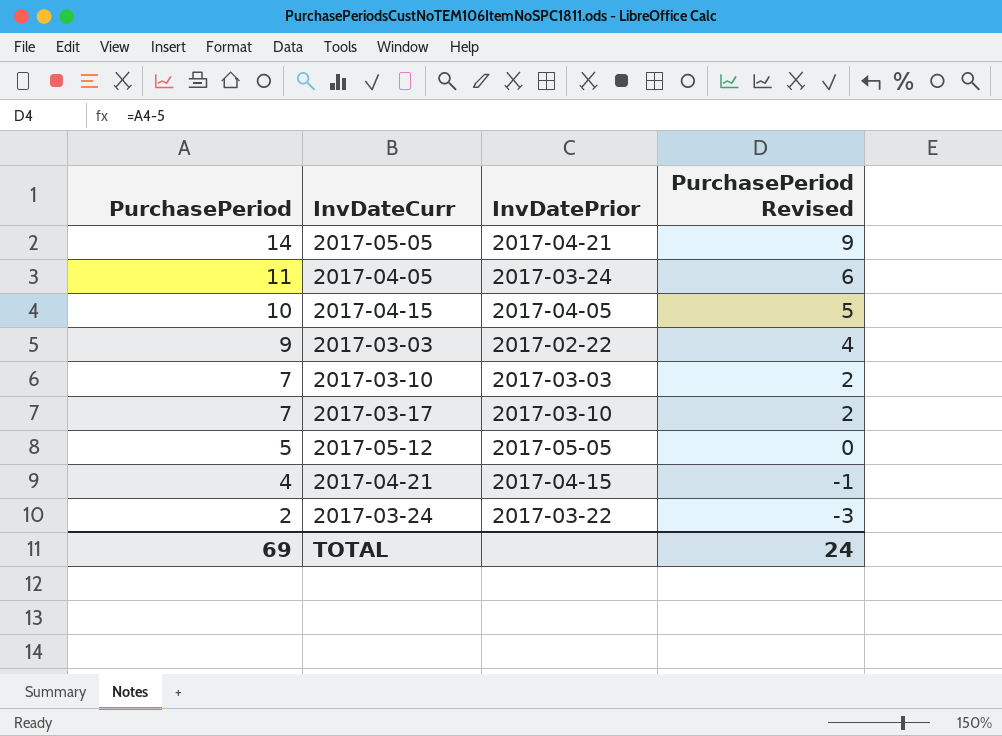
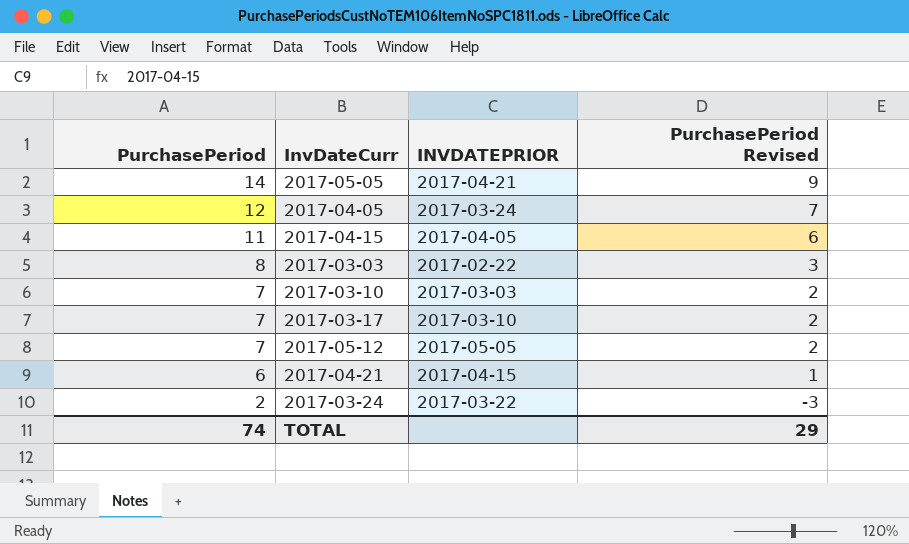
column name: InvDatePrior -> INVDATEPRIOR
2017-04-05 | PurchasePeriod: 11 -> 12
2017-04-05 | PurchasePeriod Revised: 6 -> 7
2017-04-15 | PurchasePeriod: 10 -> 11
2017-04-15 | PurchasePeriod Revised: 5 -> 6
2017-03-03 | PurchasePeriod: 9 -> 8
2017-03-03 | PurchasePeriod Revised: 4 -> 3
2017-05-12 | PurchasePeriod: 5 -> 7
2017-05-12 | PurchasePeriod Revised: 0 -> 2
2017-04-21 | PurchasePeriod: 4 -> 6
2017-04-21 | PurchasePeriod Revised: -1 -> 1
TOTAL | PurchasePeriod: 69 -> 74
TOTAL | PurchasePeriod Revised: 24 -> 29

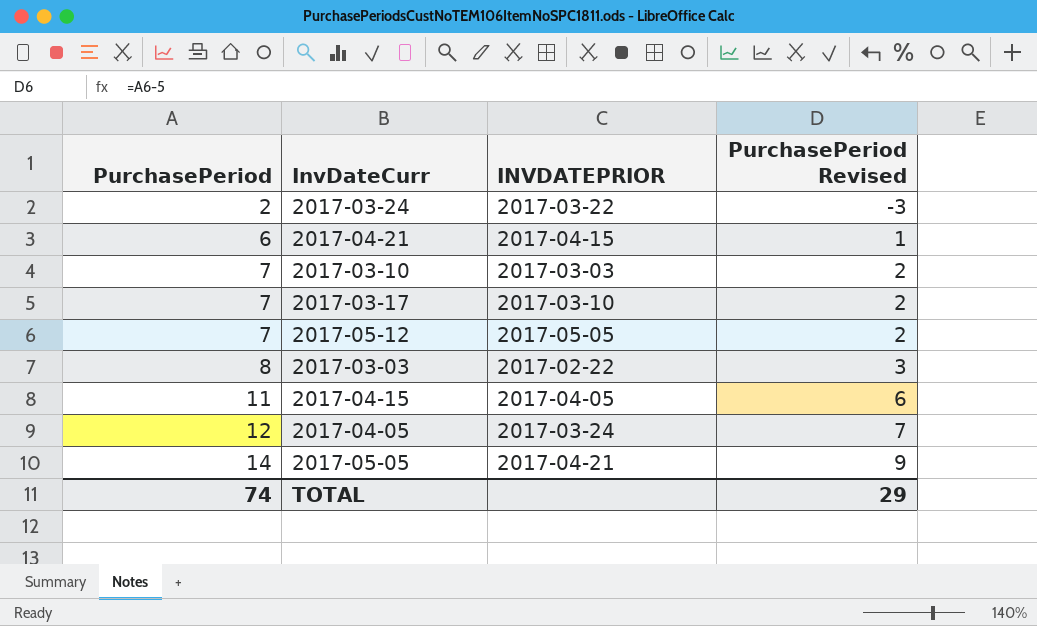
row order: PurchasePeriod descending -> PurchasePeriod ascending

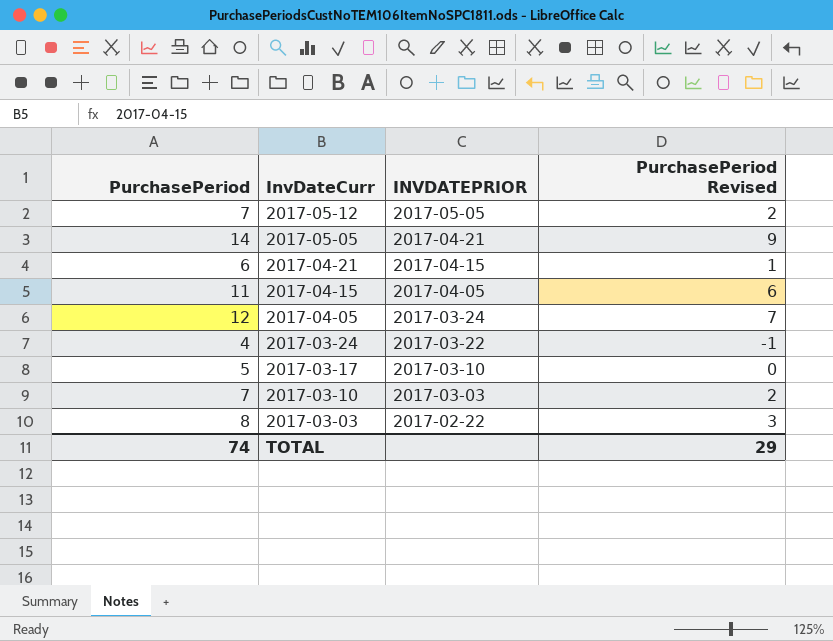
row order: PurchasePeriod ascending -> InvDateCurr descending
2017-03-24 | PurchasePeriod: 2 -> 4
2017-03-24 | PurchasePeriod Revised: -3 -> -1
2017-03-17 | PurchasePeriod: 7 -> 5
2017-03-17 | PurchasePeriod Revised: 2 -> 0

